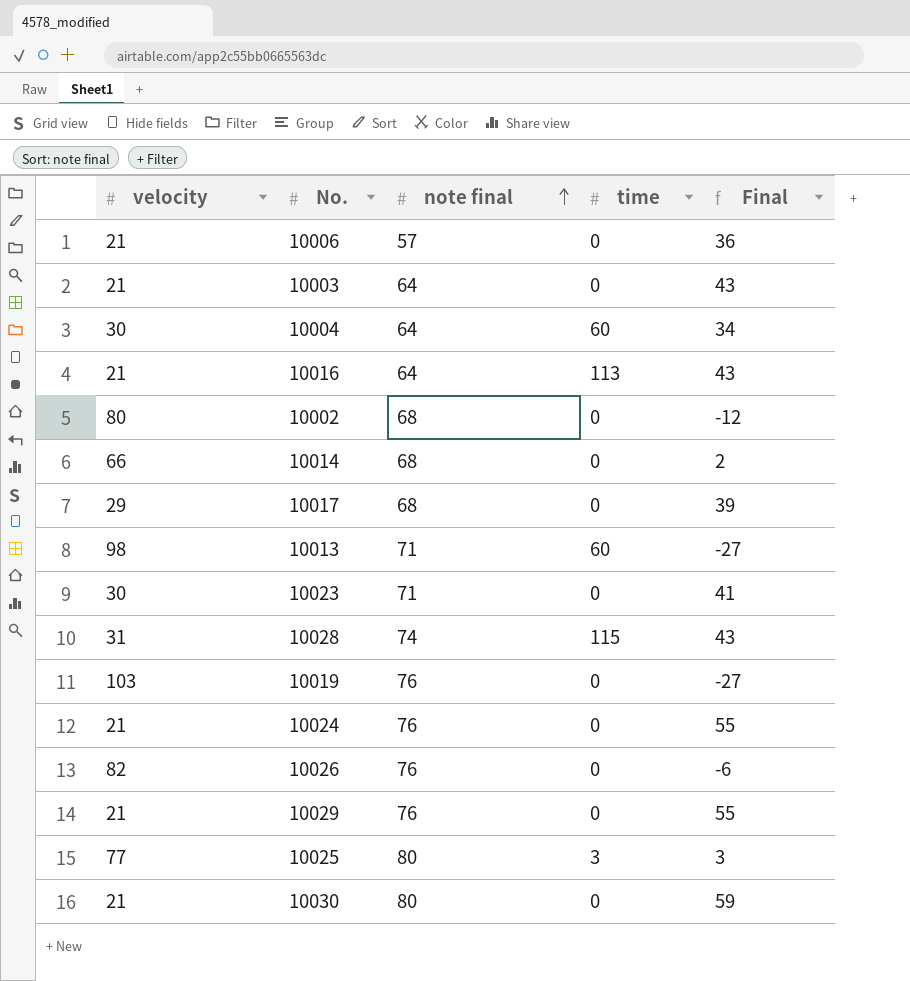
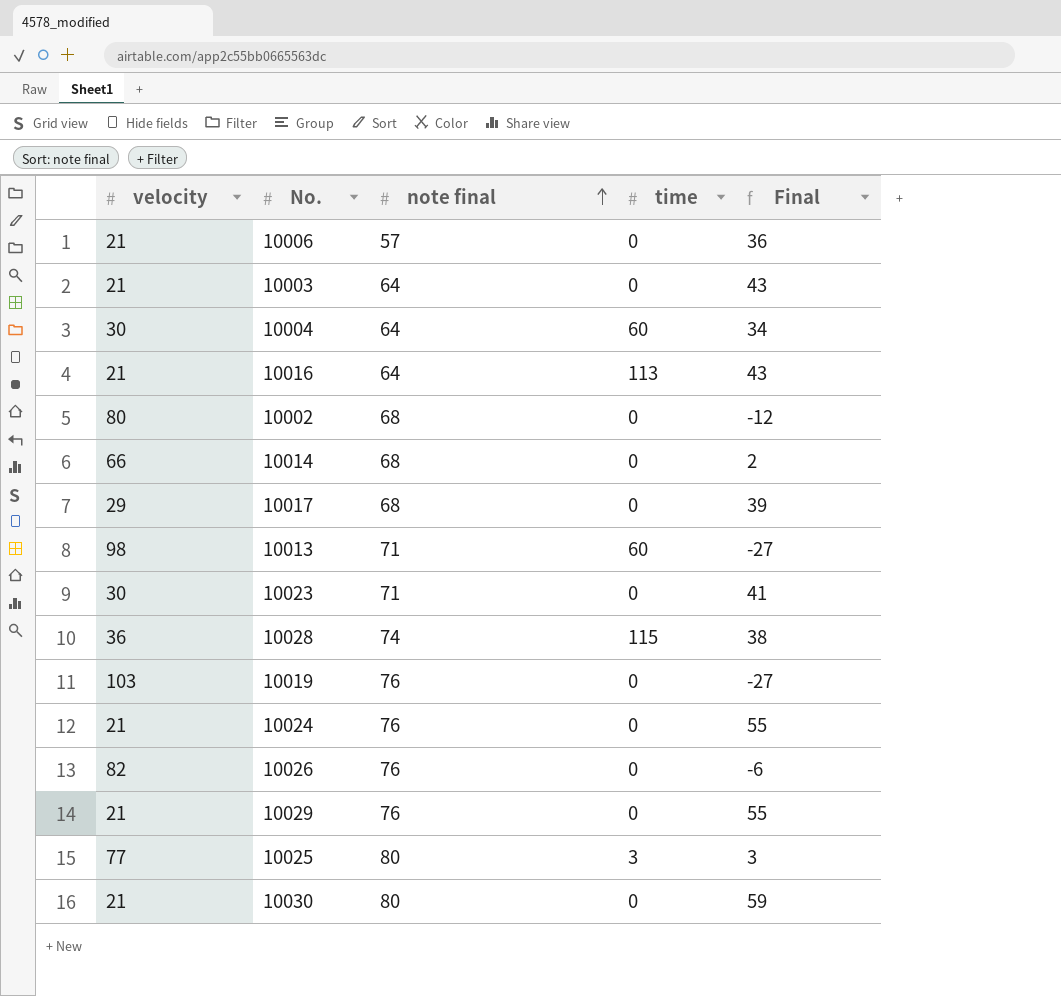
10028 | velocity: 31 -> 36
10028 | Final: 43 -> 38

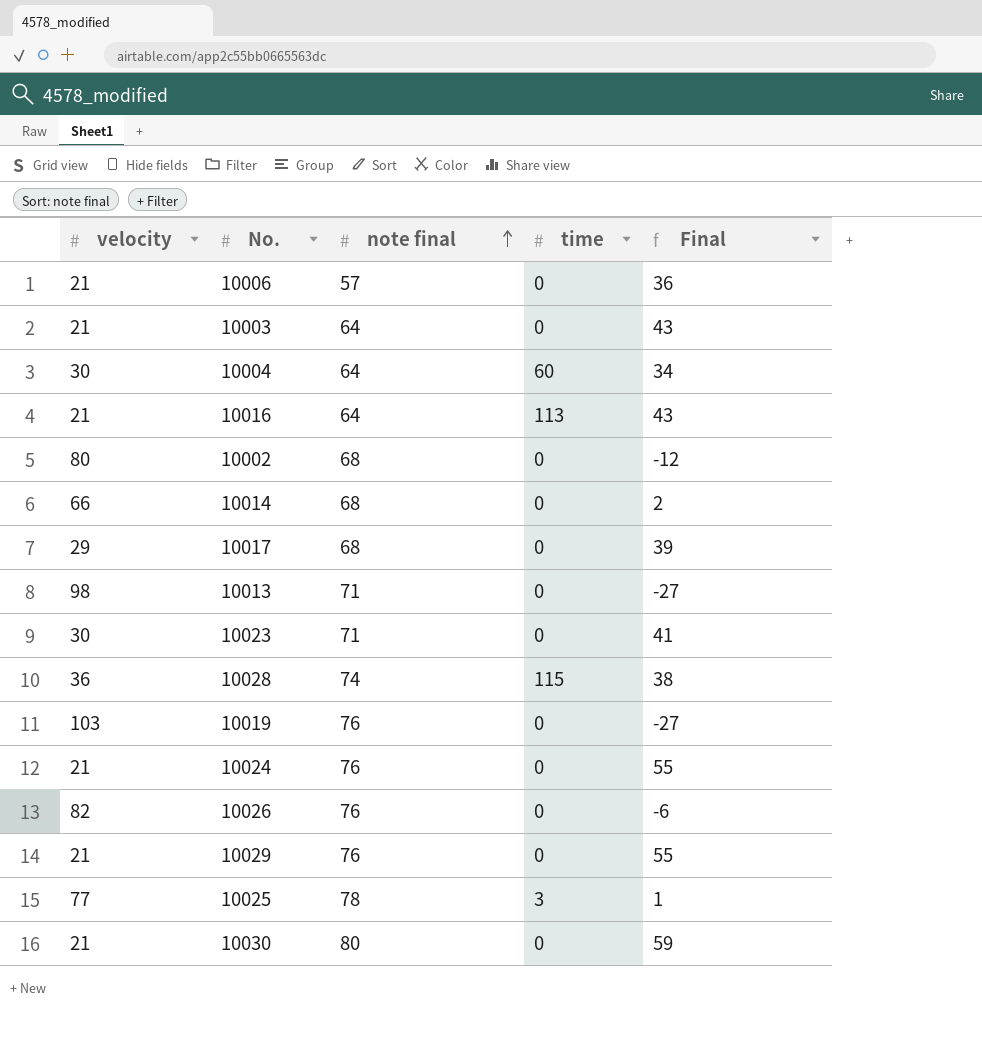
10013 | time: 60 -> 0
10025 | note final: 80 -> 78
10025 | Final: 3 -> 1

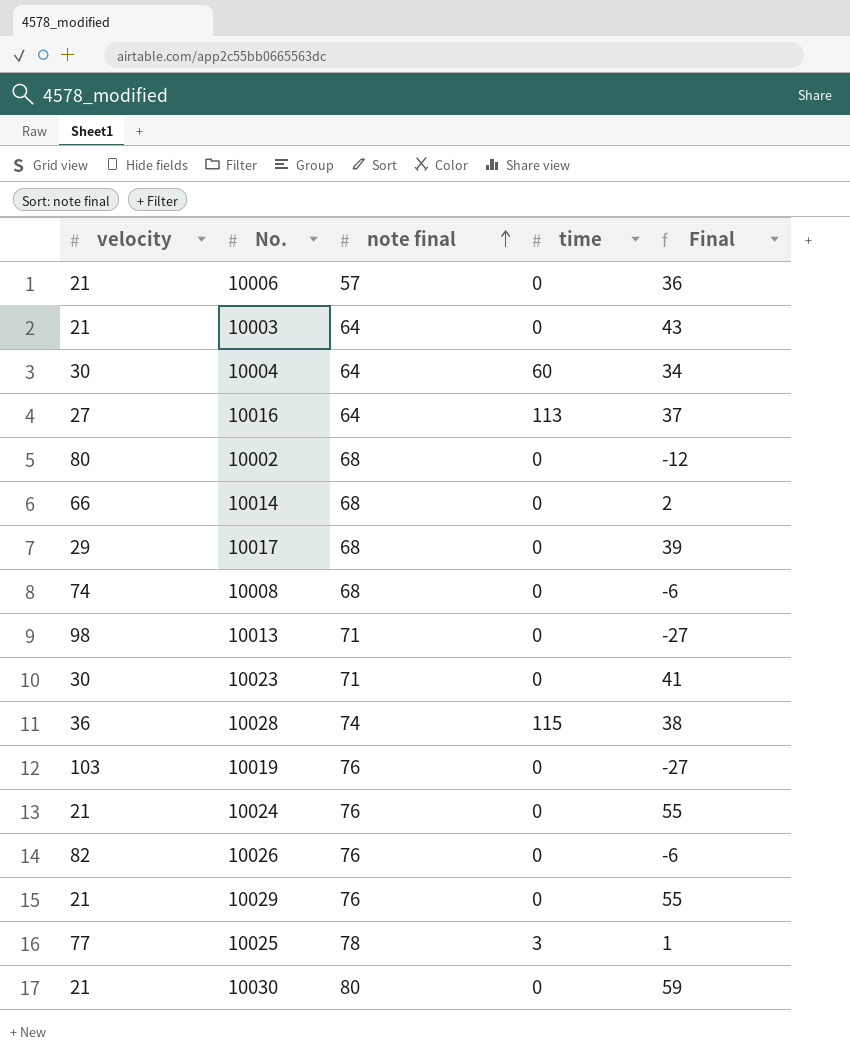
10016 | velocity: 21 -> 27
10016 | Final: 43 -> 37
row 10008: none -> 74 | 68 | 0 | -6

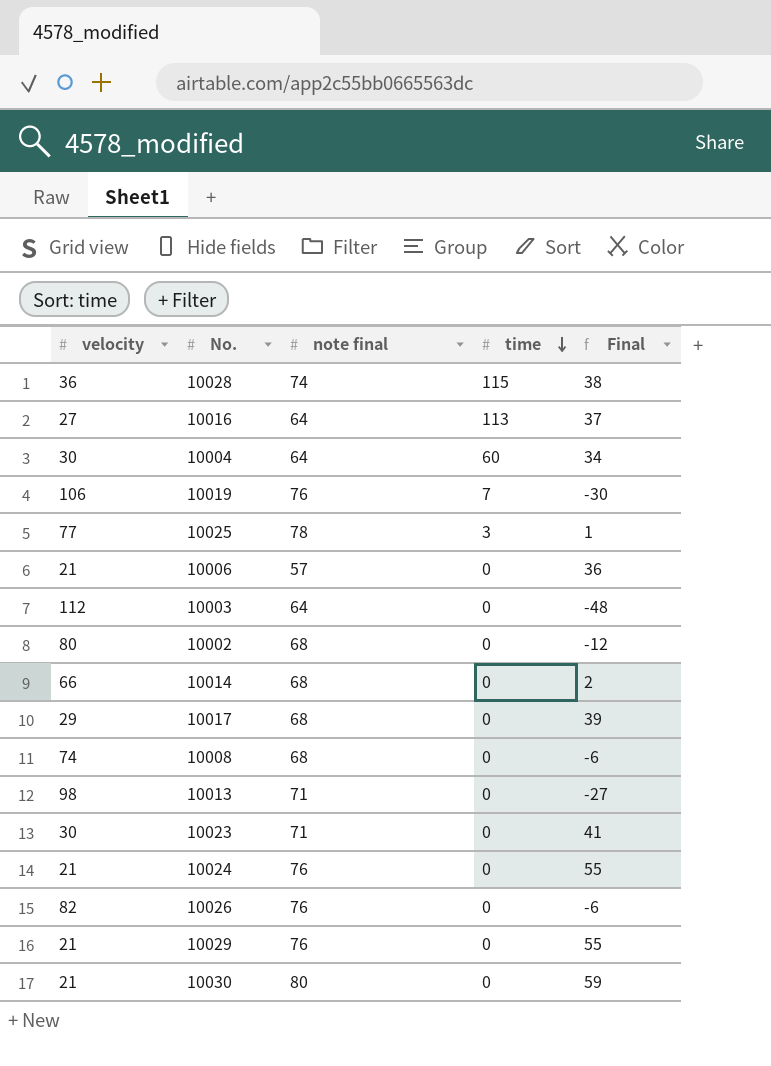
row order: note final ascending -> time descending
10019 | velocity: 103 -> 106
10019 | time: 0 -> 7
10019 | Final: -27 -> -30
10003 | velocity: 21 -> 112
10003 | Final: 43 -> -48

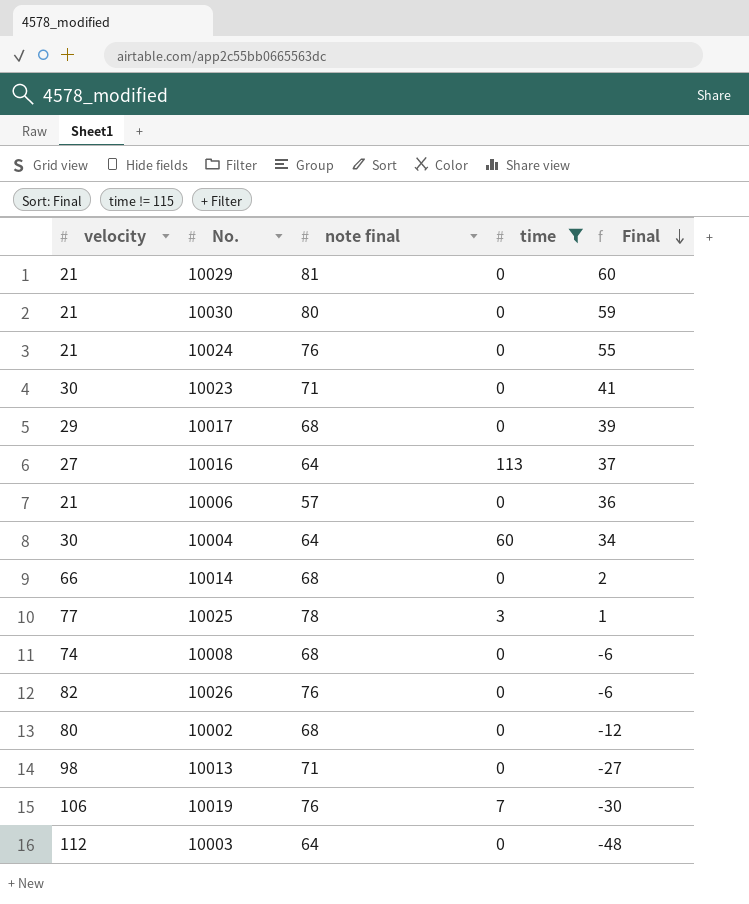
filter: none -> time != 115
row order: time descending -> Final descending
10029 | note final: 76 -> 81
10029 | Final: 55 -> 60

